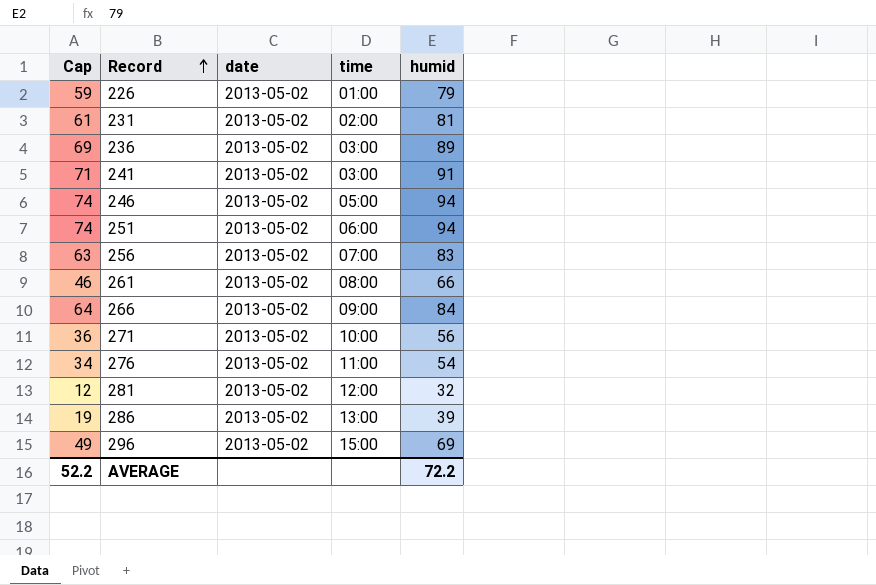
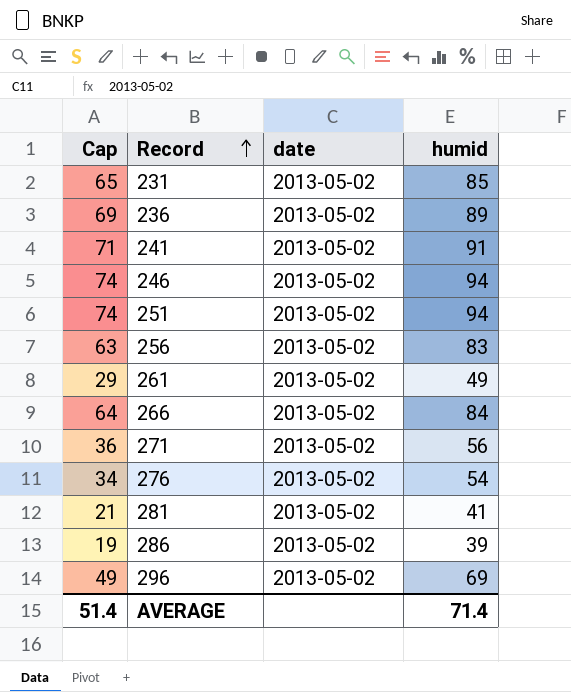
column time | position: 4 -> none
row 226: 59 | 2013-05-02 | 01:00 | 79 -> none
231 | Cap: 61 -> 65
231 | humid: 81 -> 85
261 | Cap: 46 -> 29
261 | humid: 66 -> 49
281 | Cap: 12 -> 21
281 | humid: 32 -> 41
AVERAGE | Cap: 52.2 -> 51.4
AVERAGE | humid: 72.2 -> 71.4

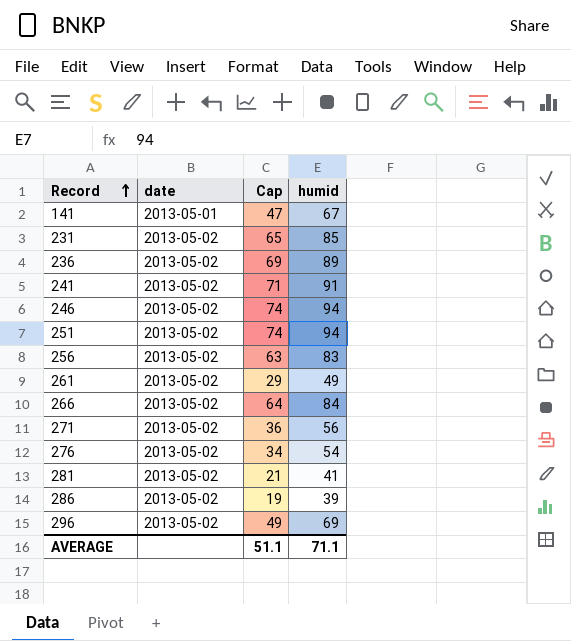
column Cap | position: 1 -> 3
row 141: none -> 2013-05-01 | 47 | 67
AVERAGE | Cap: 51.4 -> 51.1
AVERAGE | humid: 71.4 -> 71.1

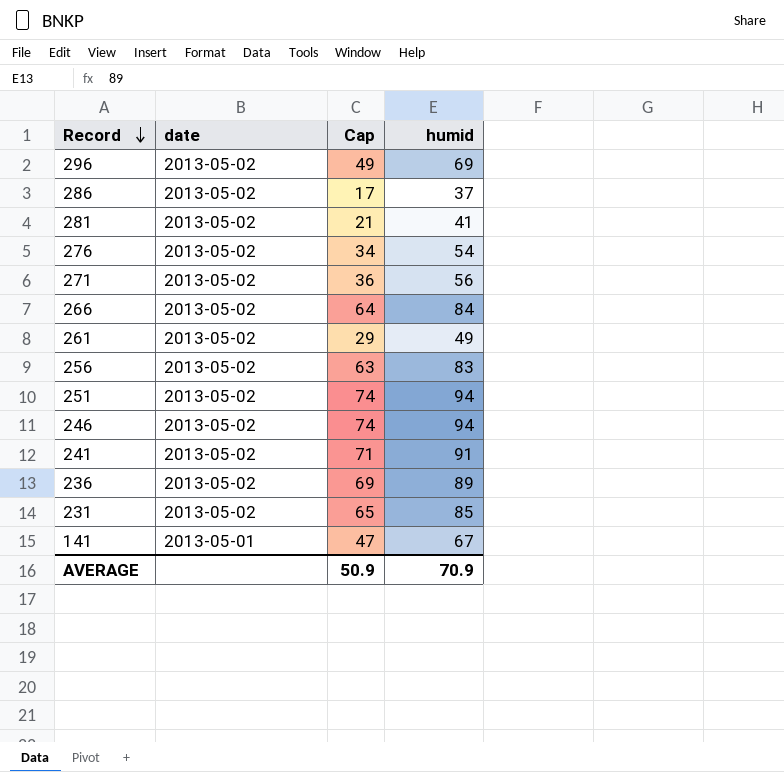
row order: Record ascending -> Record descending
286 | Cap: 19 -> 17
286 | humid: 39 -> 37
AVERAGE | Cap: 51.1 -> 50.9
AVERAGE | humid: 71.1 -> 70.9

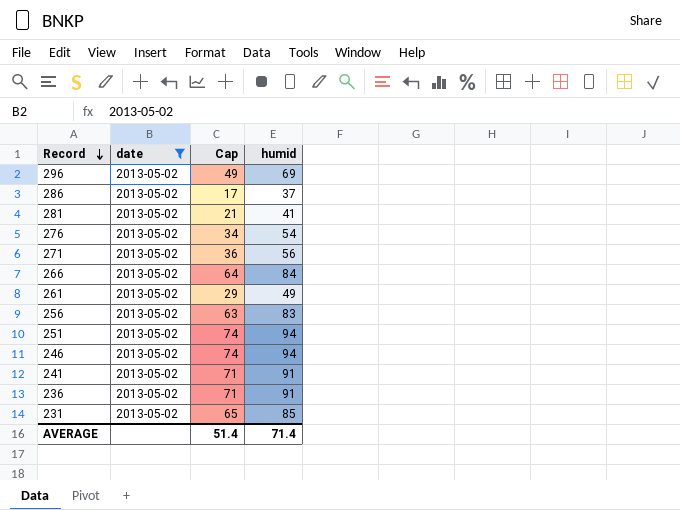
filter: none -> date = 2013-05-02
236 | Cap: 69 -> 71
236 | humid: 89 -> 91
AVERAGE | Cap: 50.9 -> 51.4
AVERAGE | humid: 70.9 -> 71.4

